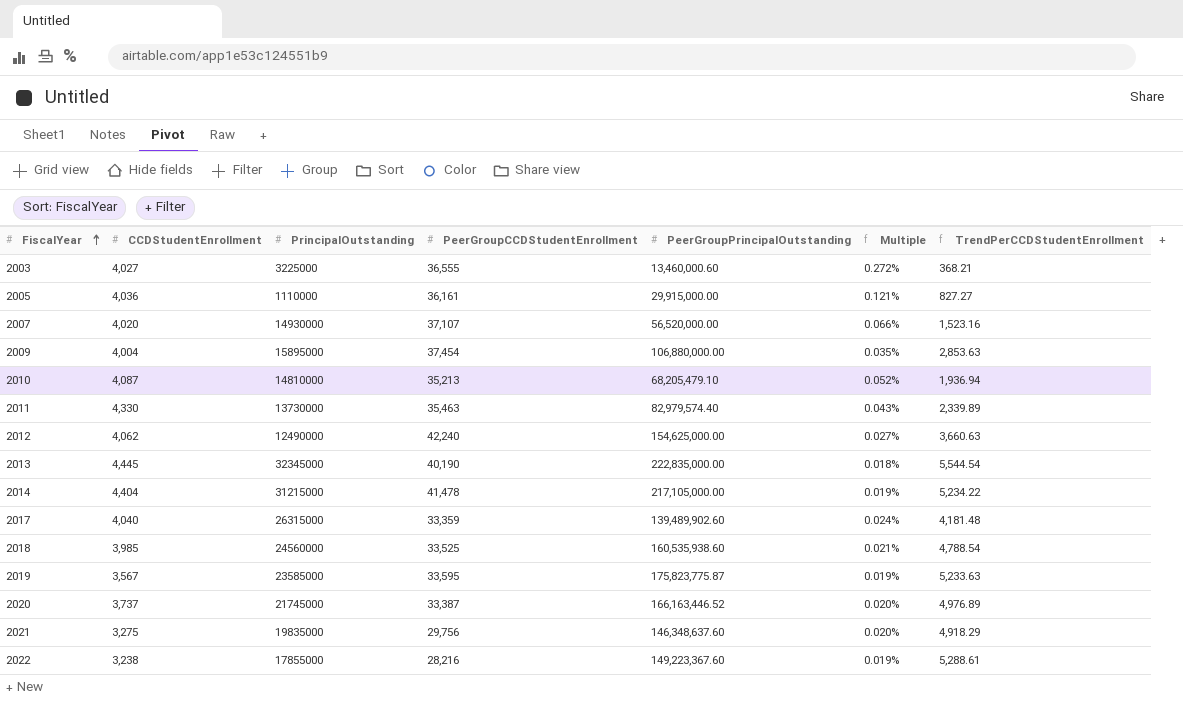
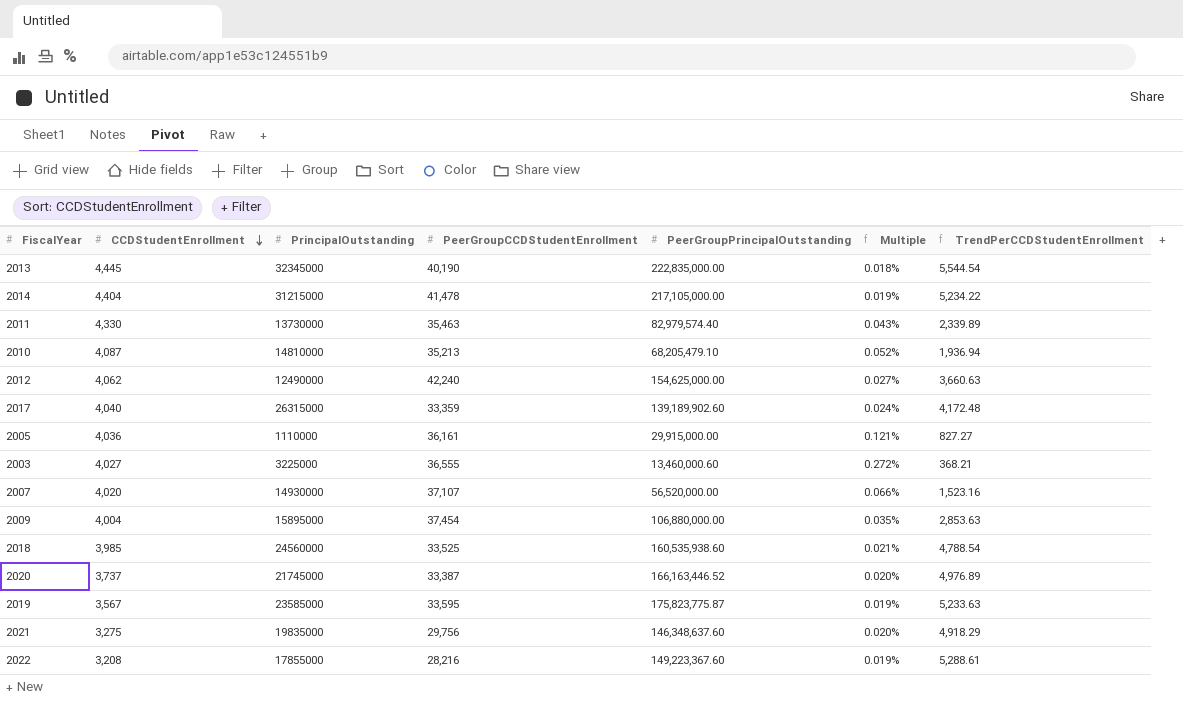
row order: FiscalYear ascending -> CCDStudentEnrollment descending
2017 | PeerGroupPrincipalOutstanding: 139,489,902.60 -> 139,189,902.60
2017 | TrendPerCCDStudentEnrollment: 4,181.48 -> 4,172.48
2022 | CCDStudentEnrollment: 3,238 -> 3,208

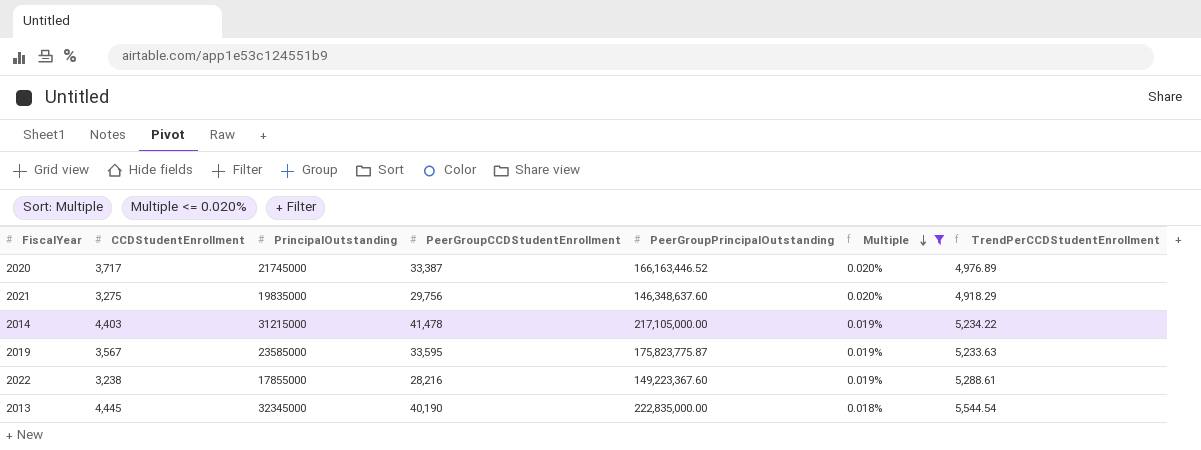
filter: none -> Multiple <= 0.020%
row order: CCDStudentEnrollment descending -> Multiple descending
2020 | CCDStudentEnrollment: 3,737 -> 3,717
2014 | CCDStudentEnrollment: 4,404 -> 4,403
2022 | CCDStudentEnrollment: 3,208 -> 3,238

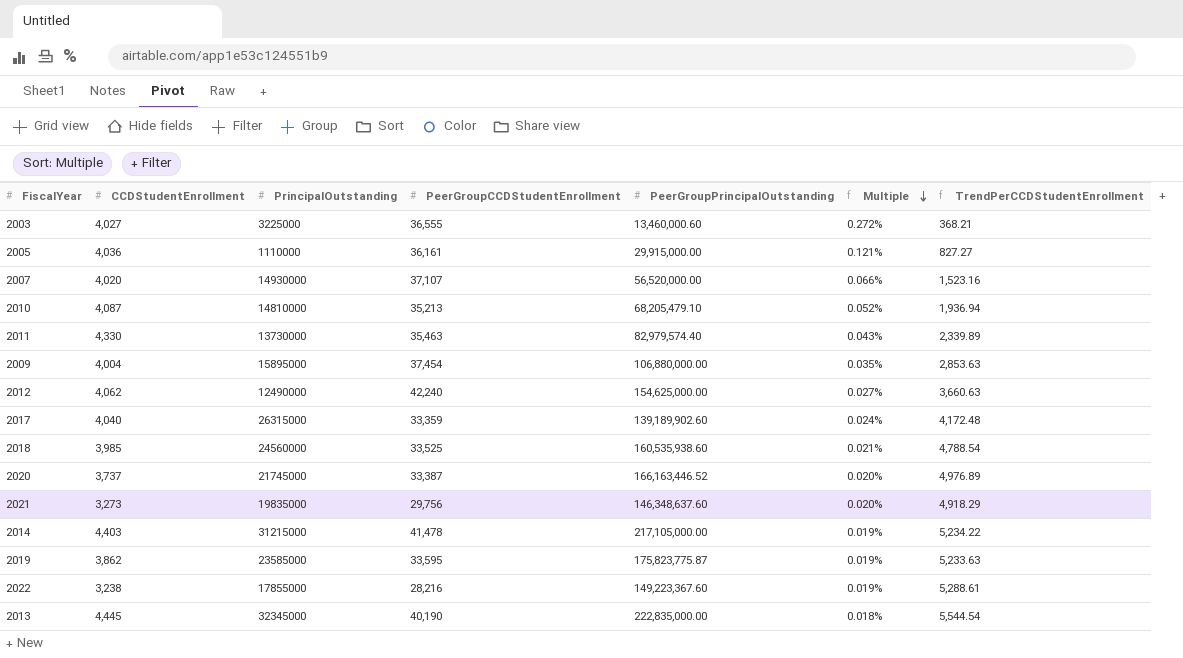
filter: Multiple <= 0.020% -> none
2020 | CCDStudentEnrollment: 3,717 -> 3,737
2021 | CCDStudentEnrollment: 3,275 -> 3,273
2019 | CCDStudentEnrollment: 3,567 -> 3,862

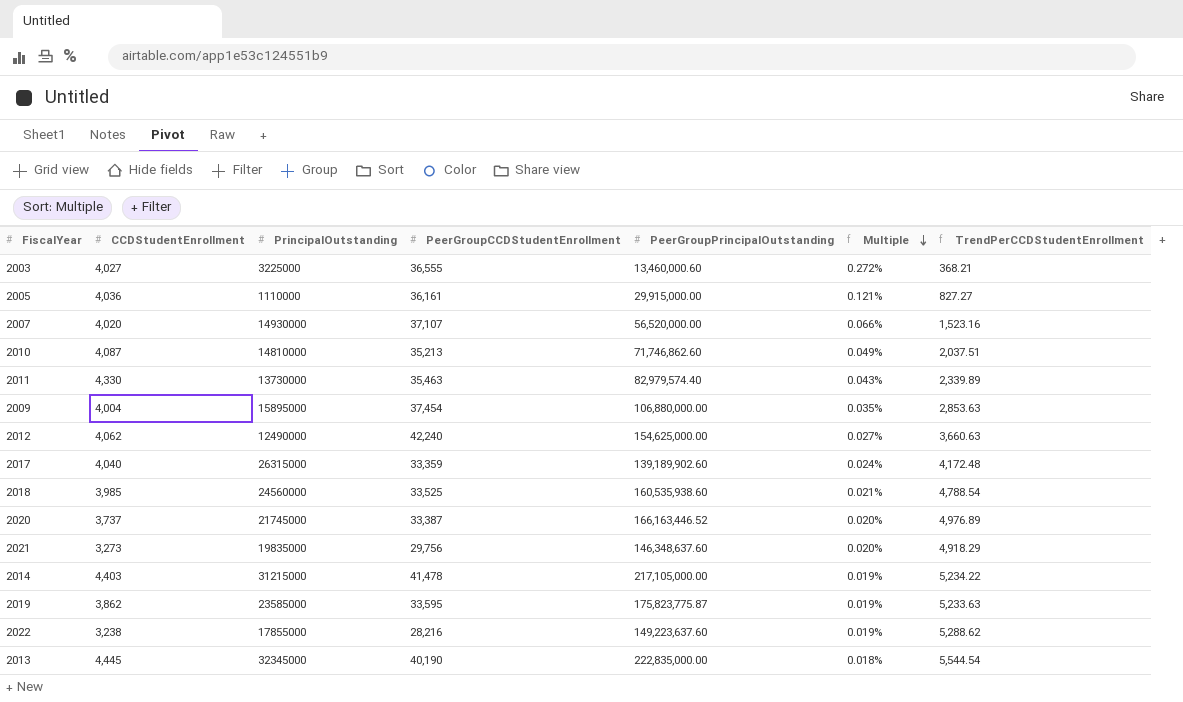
2010 | PeerGroupPrincipalOutstanding: 68,205,479.10 -> 71,746,862.60
2010 | Multiple: 0.052% -> 0.049%
2010 | TrendPerCCDStudentEnrollment: 1,936.94 -> 2,037.51
2022 | PeerGroupPrincipalOutstanding: 149,223,367.60 -> 149,223,637.60
2022 | TrendPerCCDStudentEnrollment: 5,288.61 -> 5,288.62

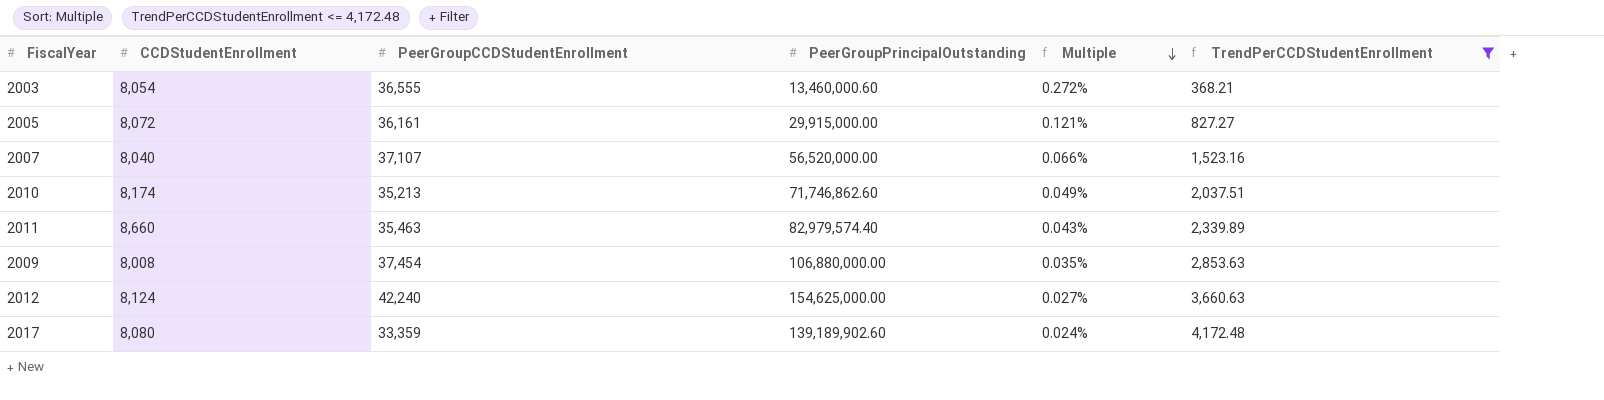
filter: none -> TrendPerCCDStudentEnrollment <= 4,172.48
column PrincipalOutstanding | position: 3 -> none
2003 | CCDStudentEnrollment: 4,027 -> 8,054
2005 | CCDStudentEnrollment: 4,036 -> 8,072
2007 | CCDStudentEnrollment: 4,020 -> 8,040
2010 | CCDStudentEnrollment: 4,087 -> 8,174
2011 | CCDStudentEnrollment: 4,330 -> 8,660
2009 | CCDStudentEnrollment: 4,004 -> 8,008
2012 | CCDStudentEnrollment: 4,062 -> 8,124
2017 | CCDStudentEnrollment: 4,040 -> 8,080

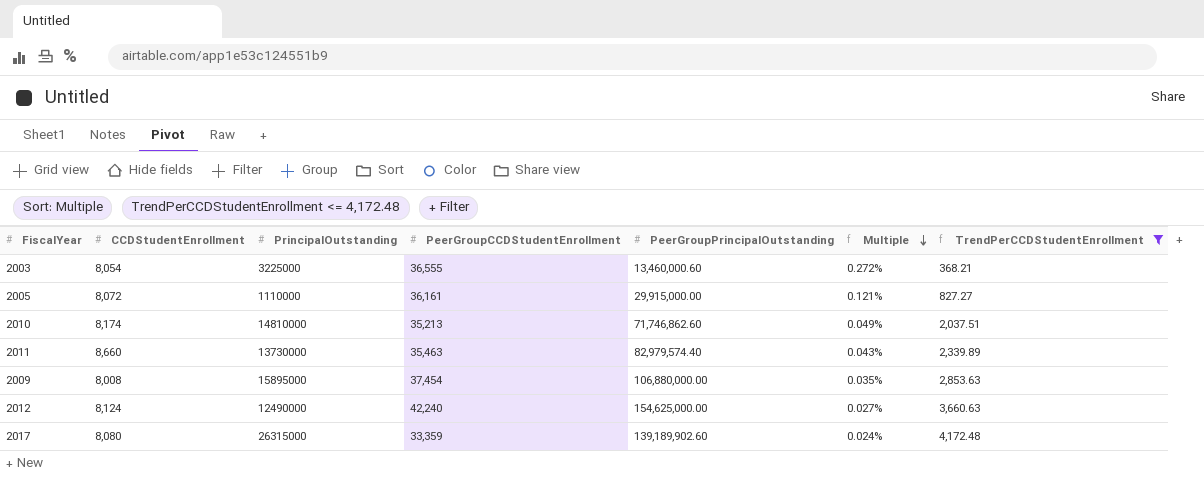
column PrincipalOutstanding | position: none -> 3
row 2007: 8,040 | 37,107 | 56,520,000.00 | 0.066% | 1,523.16 -> none

